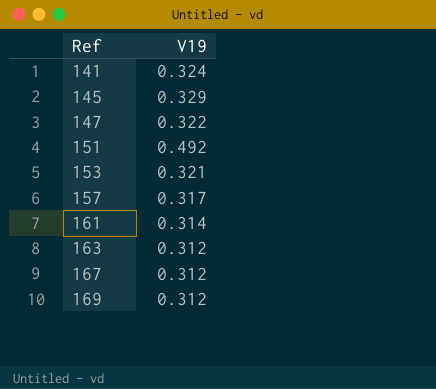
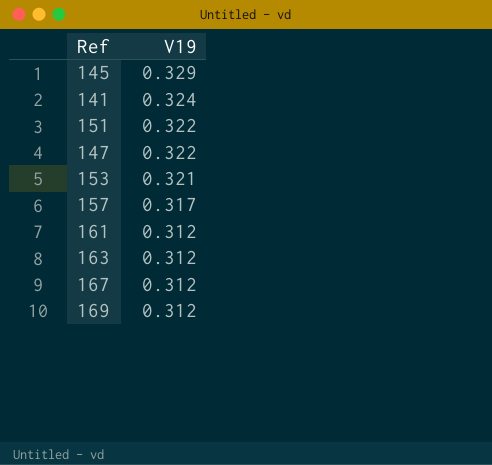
row order: Ref ascending -> V19 descending
151 | V19: 0.492 -> 0.322
161 | V19: 0.314 -> 0.312

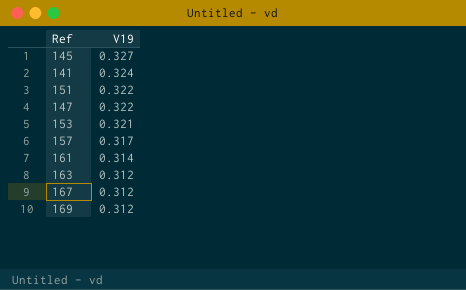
145 | V19: 0.329 -> 0.327
161 | V19: 0.312 -> 0.314

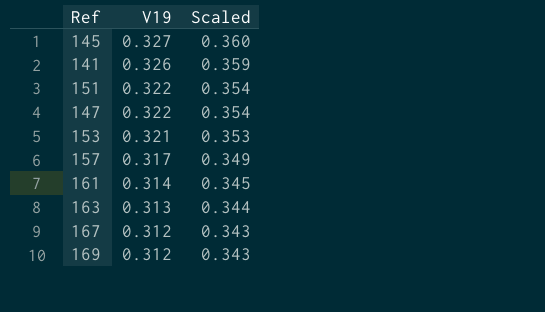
column Scaled | formula: none -> [V19] * 1.1
141 | V19: 0.324 -> 0.326
163 | V19: 0.312 -> 0.313

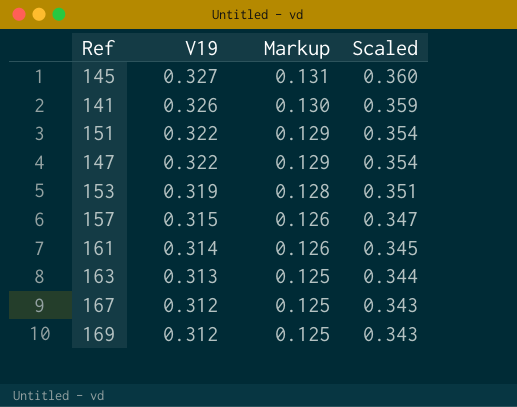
column Markup | formula: none -> [V19] * 0.4
153 | V19: 0.321 -> 0.319
153 | Scaled: 0.353 -> 0.351
157 | V19: 0.317 -> 0.315
157 | Scaled: 0.349 -> 0.347

